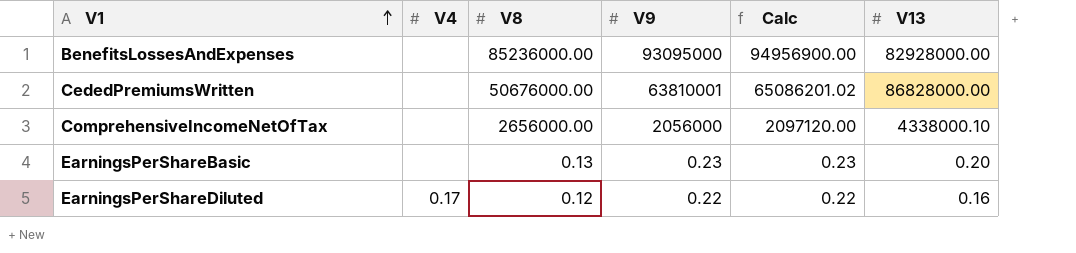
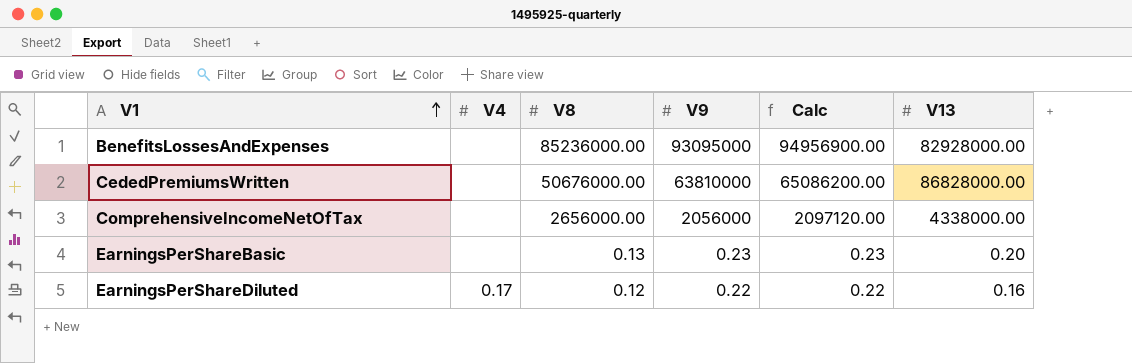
CededPremiumsWritten | V9: 63810001 -> 63810000
CededPremiumsWritten | Calc: 65086201.02 -> 65086200.00
ComprehensiveIncomeNetOfTax | V13: 4338000.10 -> 4338000.00

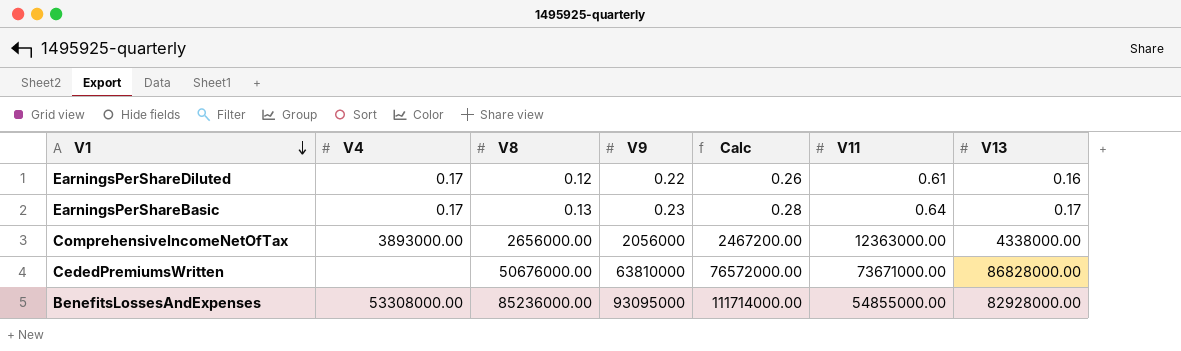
row order: V1 ascending -> V1 descending
column Calc | formula: [V9] * 1.02 -> [V9] * 1.2
column V11 | position: none -> 6
EarningsPerShareBasic | V4: none -> 0.17
EarningsPerShareBasic | V13: 0.20 -> 0.17
ComprehensiveIncomeNetOfTax | V4: none -> 3893000.00
BenefitsLossesAndExpenses | V4: none -> 53308000.00

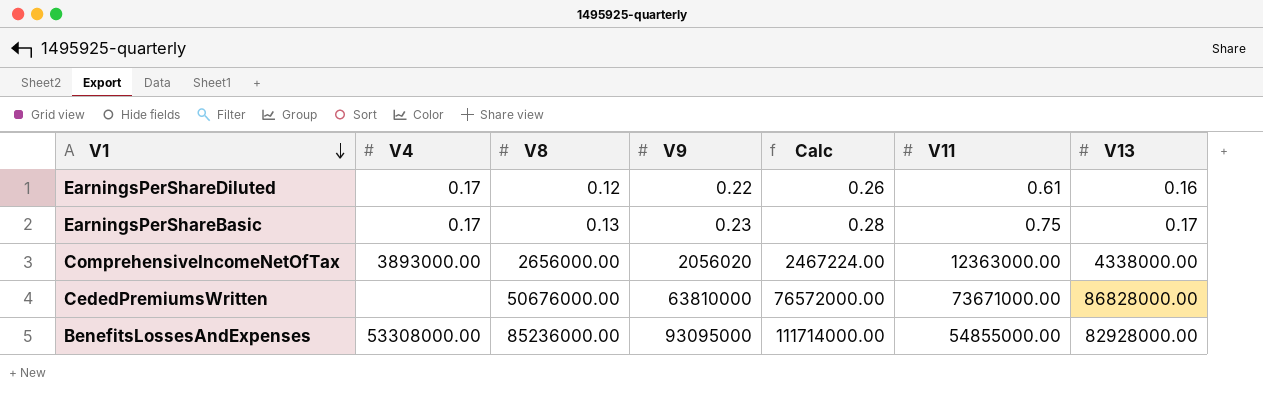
EarningsPerShareBasic | V11: 0.64 -> 0.75
ComprehensiveIncomeNetOfTax | V9: 2056000 -> 2056020
ComprehensiveIncomeNetOfTax | Calc: 2467200.00 -> 2467224.00

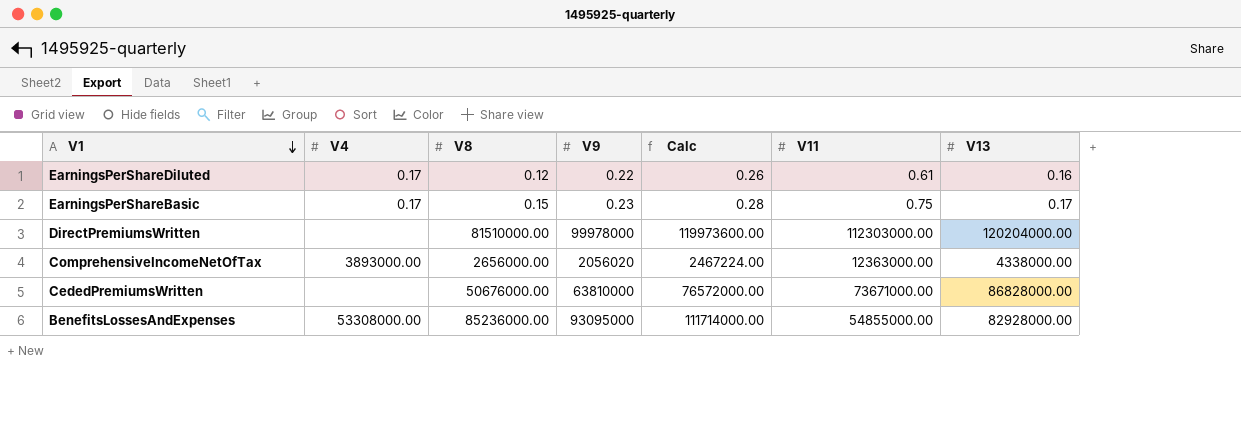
EarningsPerShareBasic | V8: 0.13 -> 0.15
row DirectPremiumsWritten: none -> none | 81510000.00 | 99978000 | 119973600.00 | 112303000.00 | 120204000.00

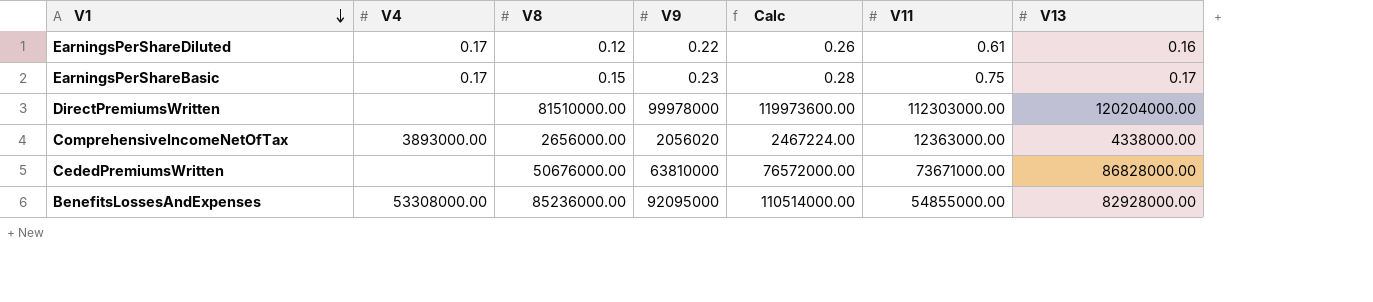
BenefitsLossesAndExpenses | V9: 93095000 -> 92095000
BenefitsLossesAndExpenses | Calc: 111714000.00 -> 110514000.00

